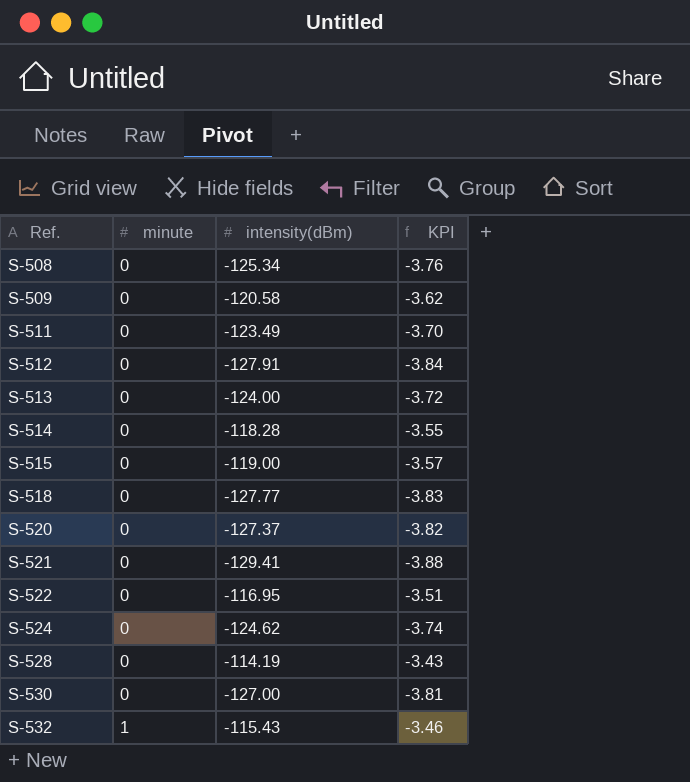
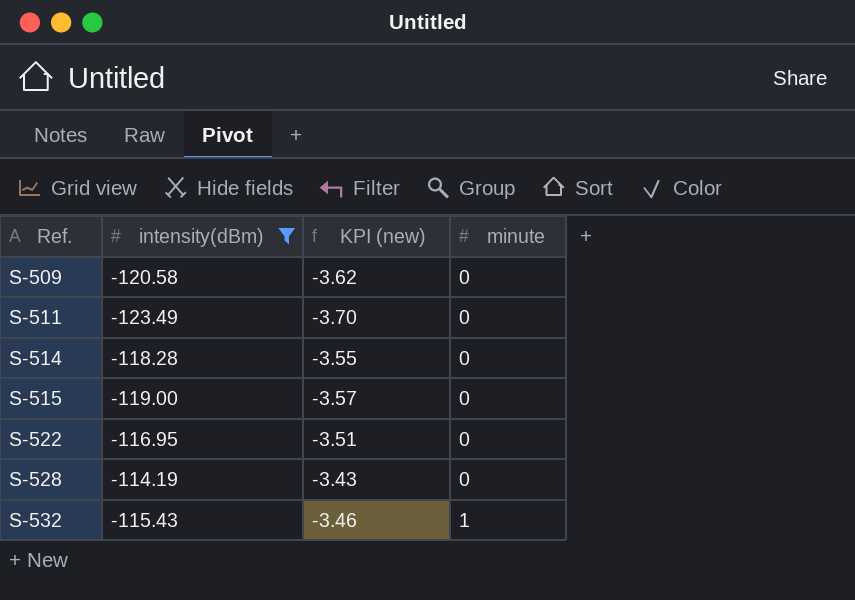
filter: none -> intensity(dBm) >= -123.49
column name: KPI -> KPI (new)
column minute | position: 2 -> 4

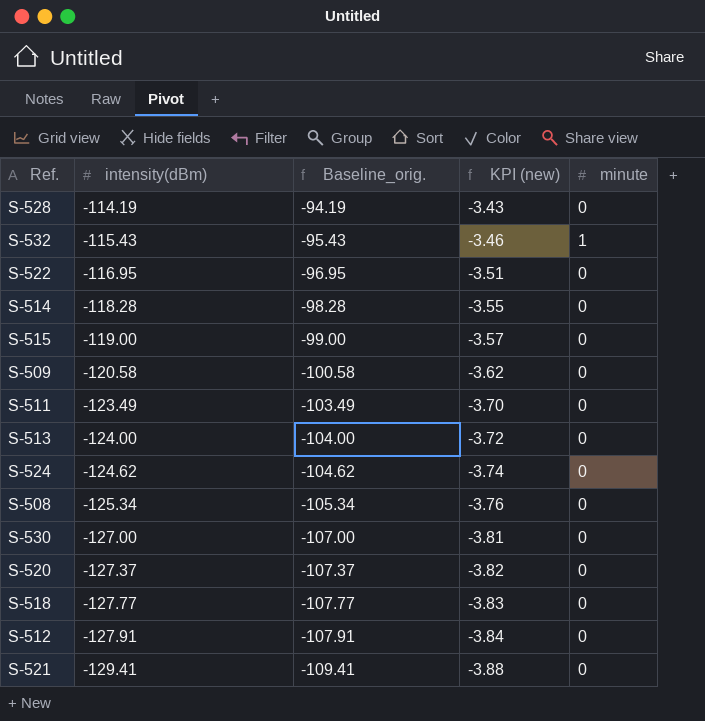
filter: intensity(dBm) >= -123.49 -> none
row order: Ref. ascending -> intensity(dBm) descending
column Baseline_orig. | formula: none -> [intensity(dBm)] + 20

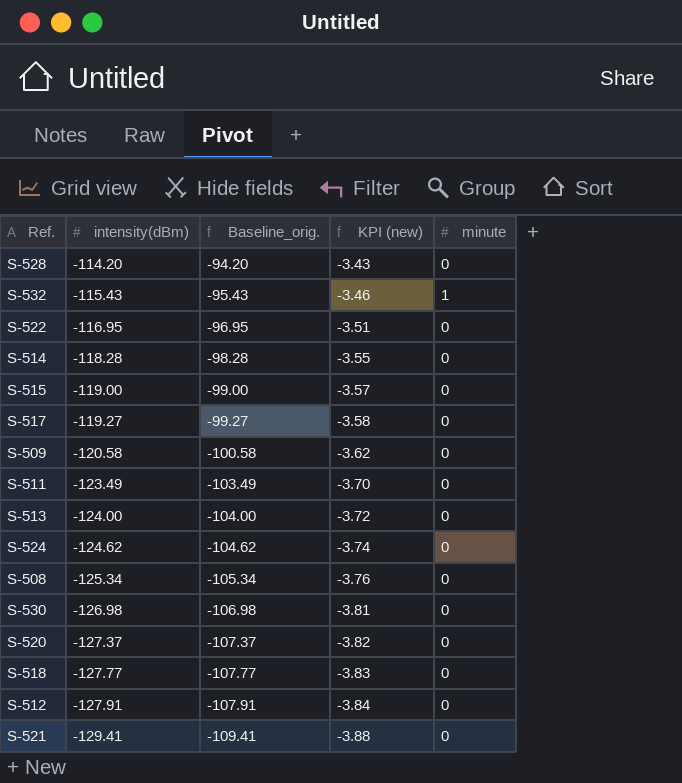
S-528 | intensity(dBm): -114.19 -> -114.20
S-528 | Baseline_orig.: -94.19 -> -94.20
row S-517: none -> -119.27 | -99.27 | -3.58 | 0
S-530 | intensity(dBm): -127.00 -> -126.98
S-530 | Baseline_orig.: -107.00 -> -106.98

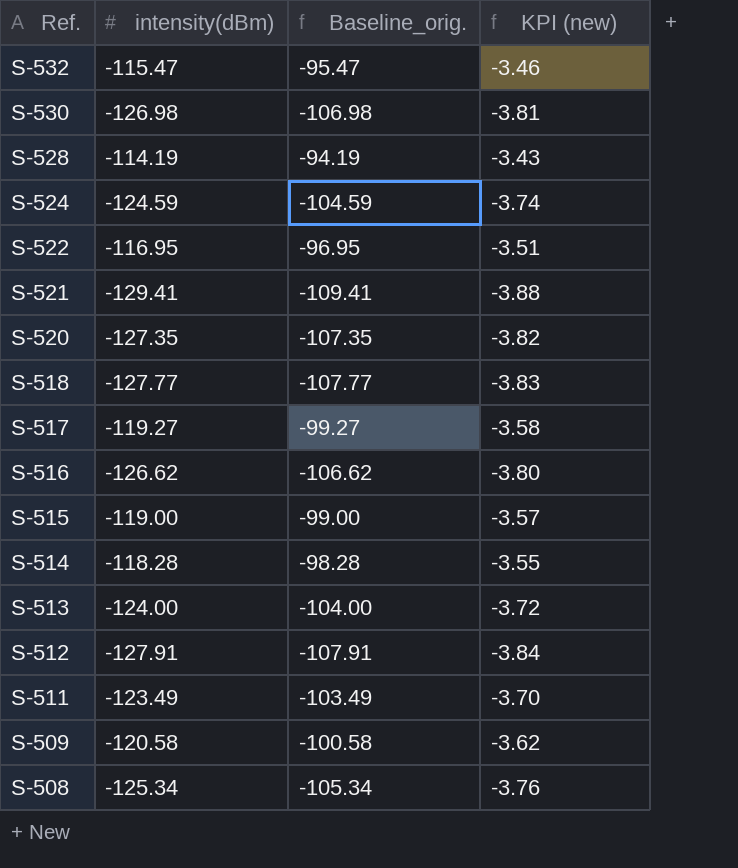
row order: intensity(dBm) descending -> Ref. descending
column minute | position: 5 -> none
S-532 | intensity(dBm): -115.43 -> -115.47
S-532 | Baseline_orig.: -95.43 -> -95.47
S-528 | intensity(dBm): -114.20 -> -114.19
S-528 | Baseline_orig.: -94.20 -> -94.19
S-524 | intensity(dBm): -124.62 -> -124.59
S-524 | Baseline_orig.: -104.62 -> -104.59
S-520 | intensity(dBm): -127.37 -> -127.35
S-520 | Baseline_orig.: -107.37 -> -107.35
row S-516: none -> -126.62 | -106.62 | -3.80

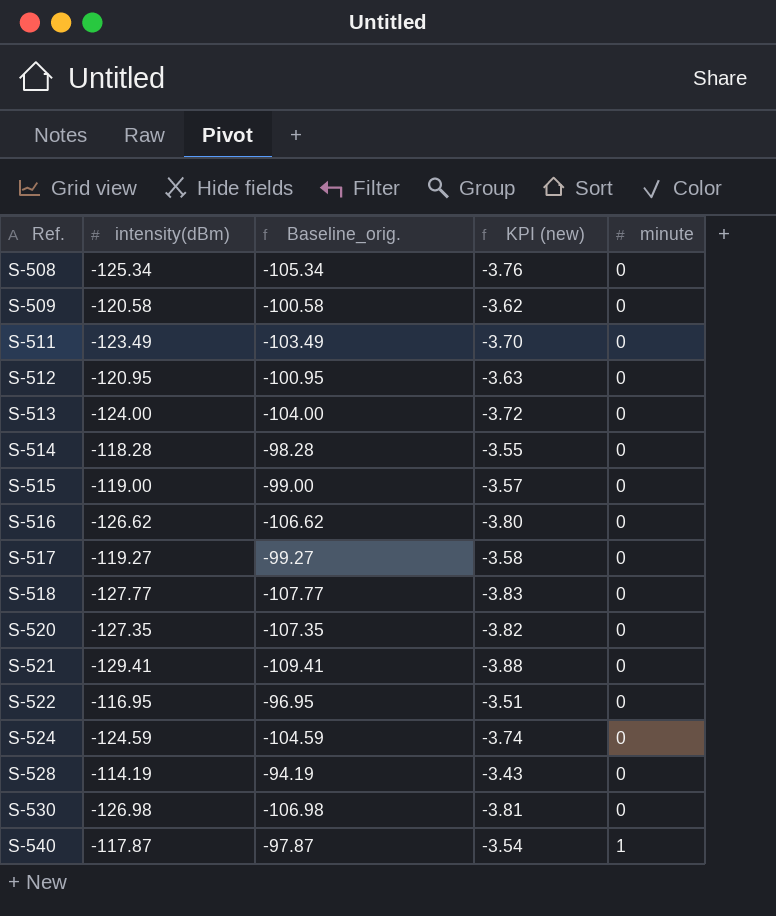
row order: Ref. descending -> Ref. ascending
column minute | position: none -> 5
row S-532: -115.47 | -95.47 | -3.46 -> none
S-512 | intensity(dBm): -127.91 -> -120.95
S-512 | Baseline_orig.: -107.91 -> -100.95
S-512 | KPI (new): -3.84 -> -3.63
row S-540: none -> -117.87 | -97.87 | -3.54 | 1

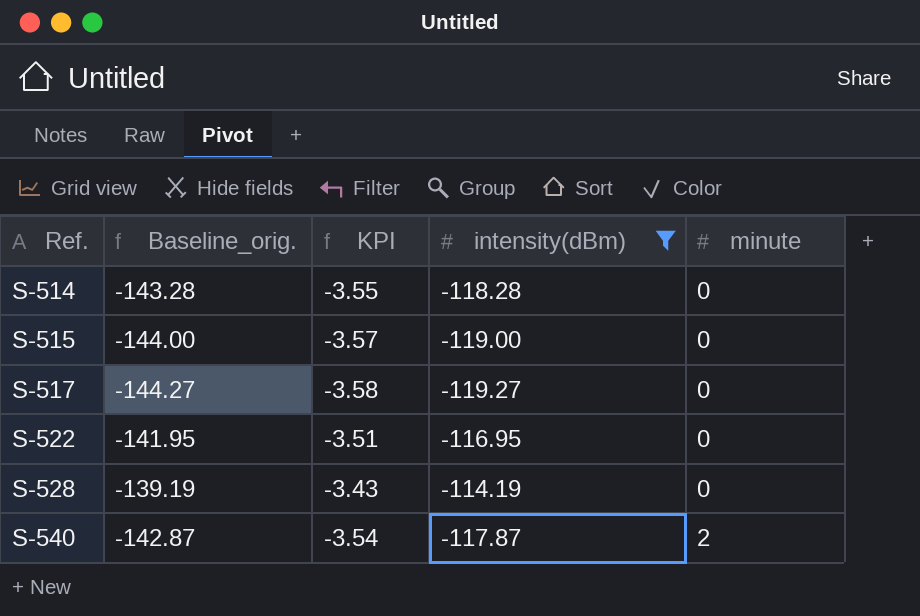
filter: none -> intensity(dBm) >= -119.27
column Baseline_orig. | formula: [intensity(dBm)] + 20 -> [intensity(dBm)] - 25
column name: KPI (new) -> KPI
column intensity(dBm) | position: 2 -> 4
S-540 | minute: 1 -> 2

